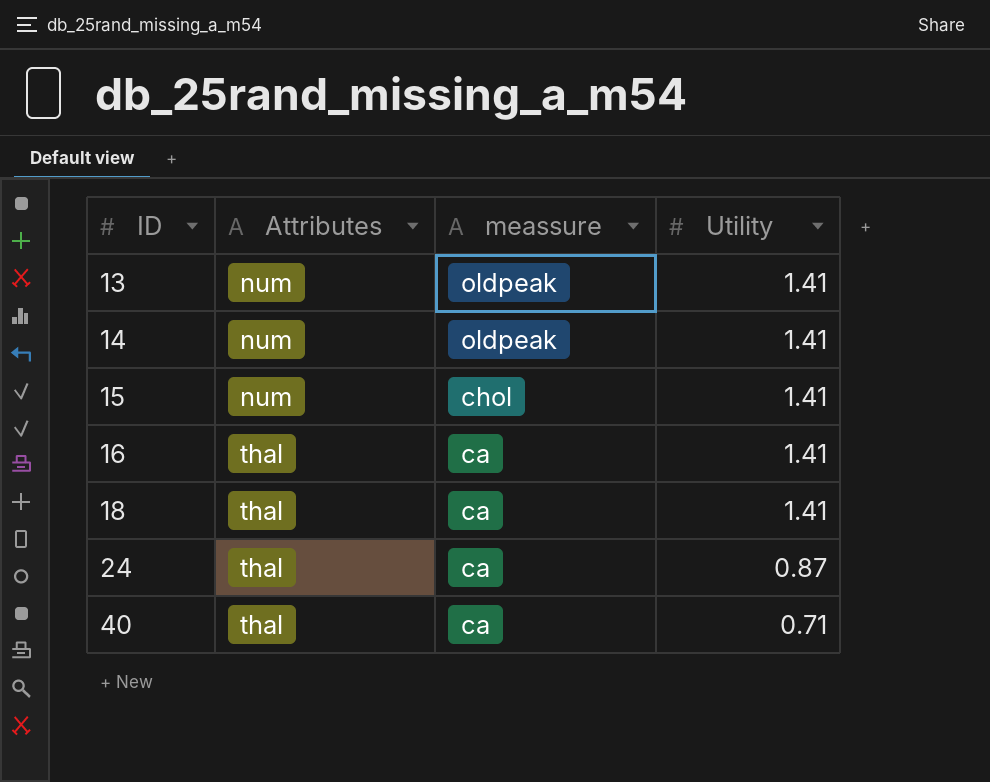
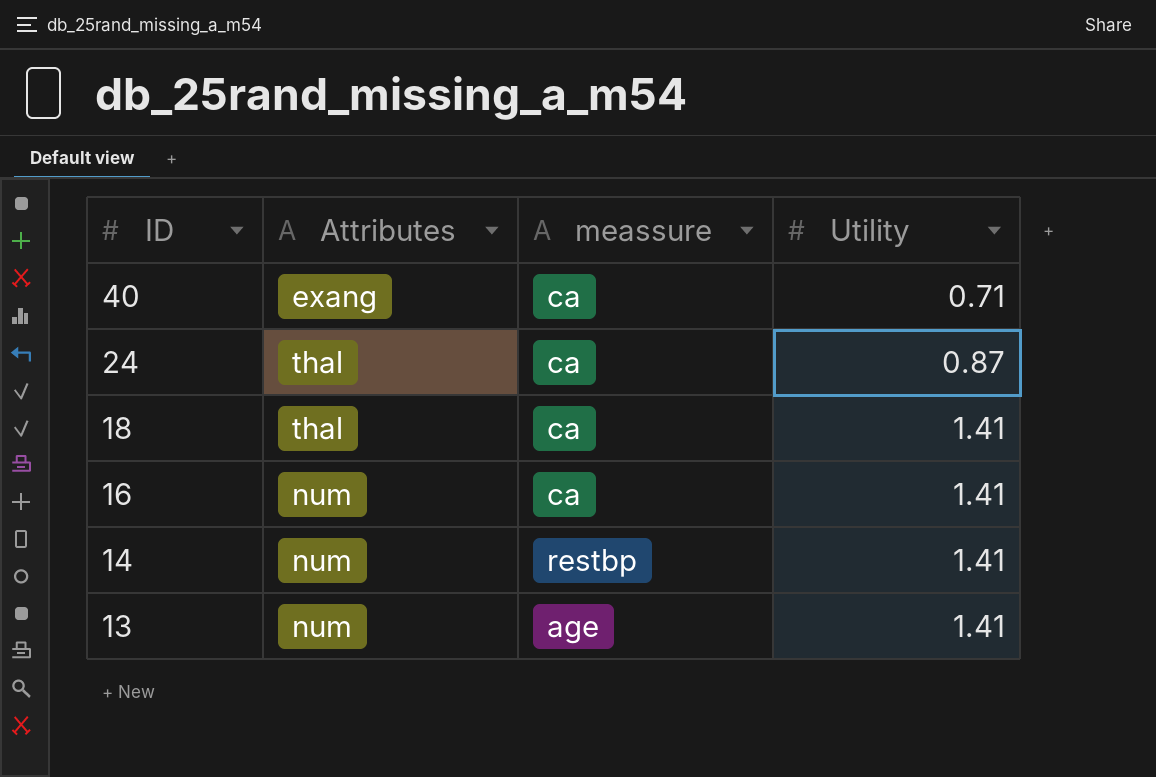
row order: ID ascending -> ID descending
row 15: num | chol | 1.41 -> none
40 | Attributes: thal -> exang
16 | Attributes: thal -> num
14 | meassure: oldpeak -> restbp
13 | meassure: oldpeak -> age

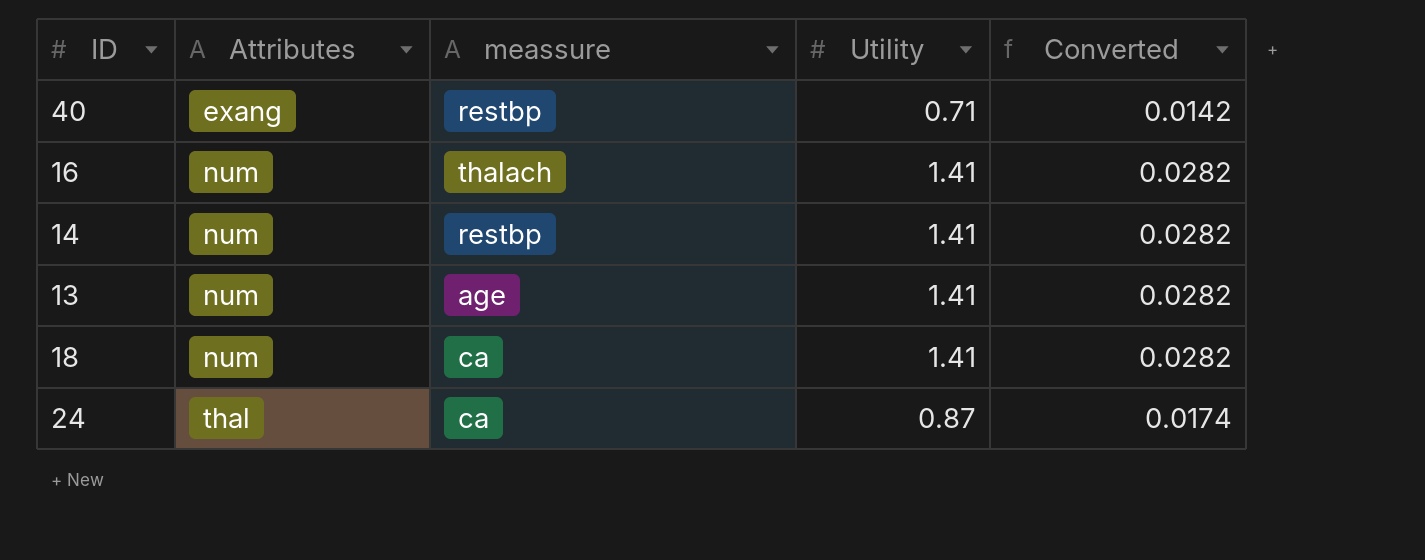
row order: ID descending -> Attributes ascending
column Converted | formula: none -> [Utility] * 0.02
40 | meassure: ca -> restbp
16 | meassure: ca -> thalach
18 | Attributes: thal -> num

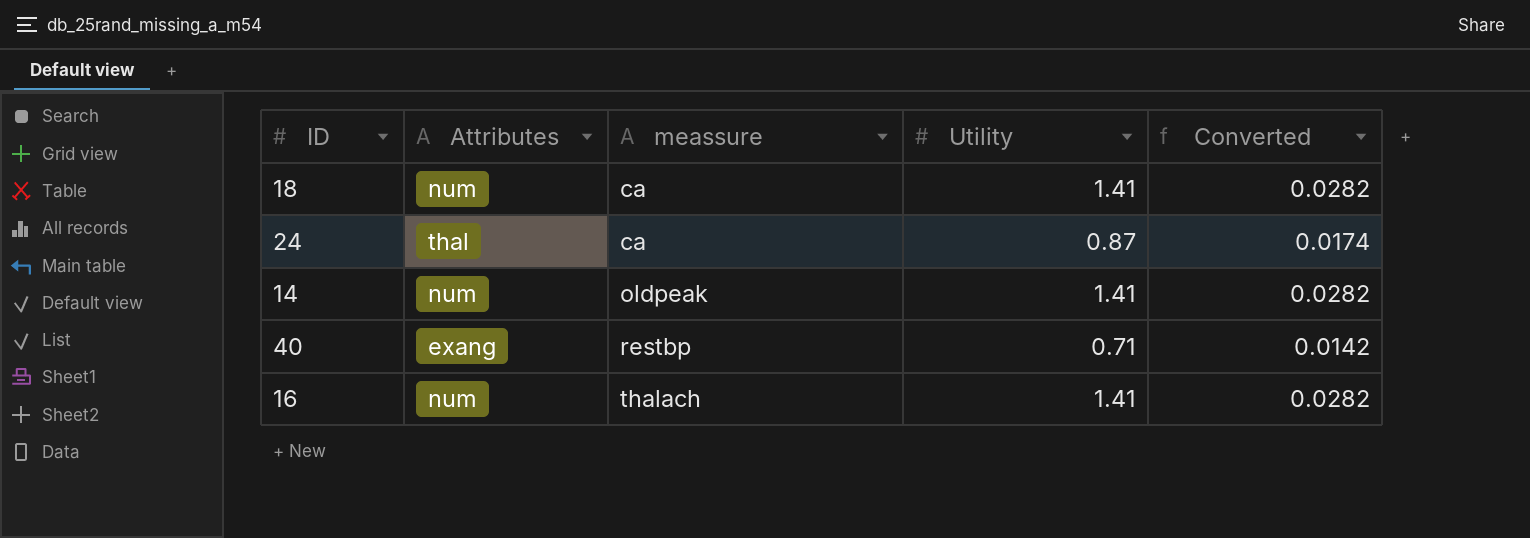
row order: Attributes ascending -> meassure ascending
row 13: num | age | 1.41 | 0.0282 -> none
14 | meassure: restbp -> oldpeak

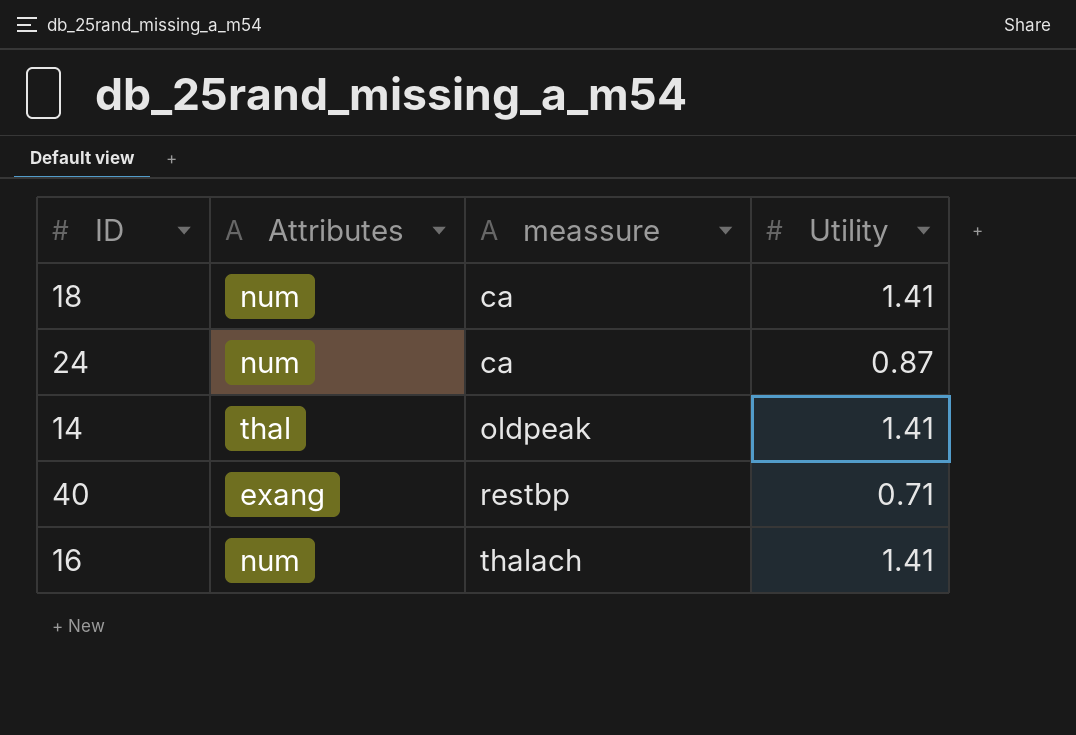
column Converted | formula: [Utility] * 0.02 -> none
24 | Attributes: thal -> num
14 | Attributes: num -> thal

